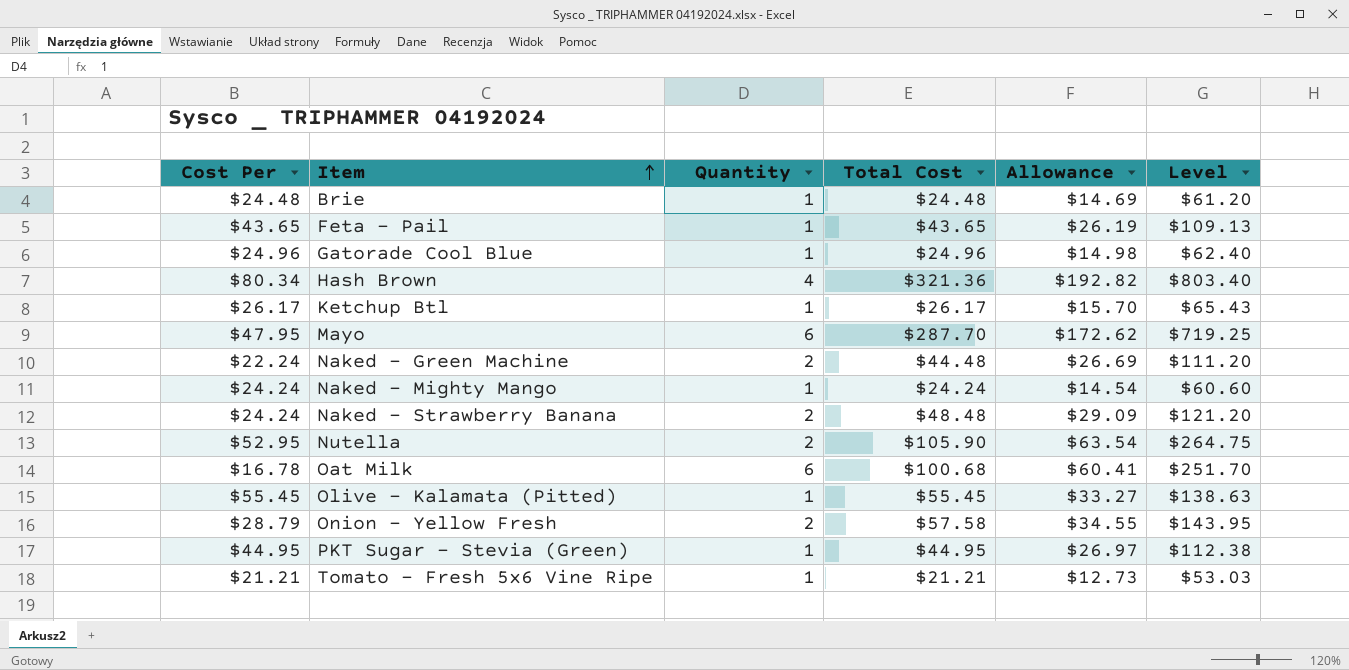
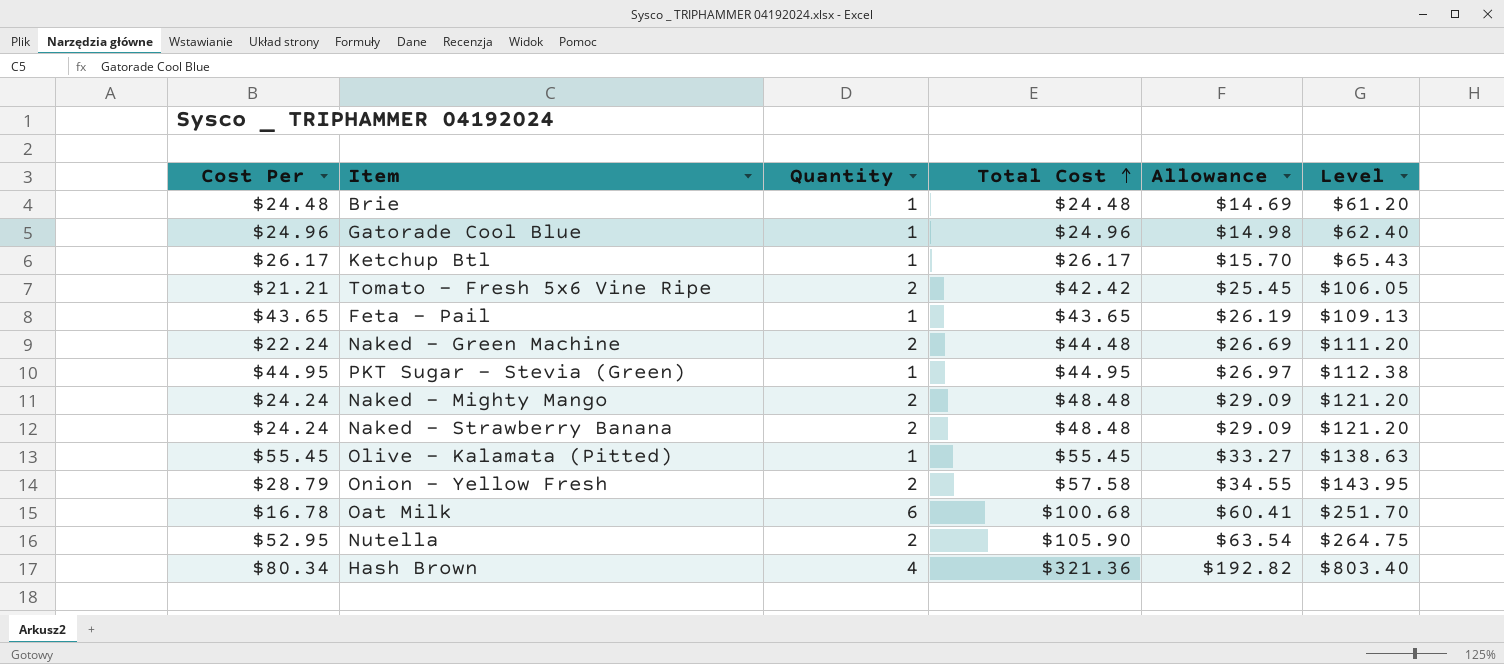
row order: Item ascending -> Total Cost ascending
row Mayo: $47.95 | 6 | $287.70 | $172.62 | $719.25 -> none
Tomato - Fresh 5x6 Vine Ripe | Quantity: 1 -> 2
Tomato - Fresh 5x6 Vine Ripe | Total Cost: $21.21 -> $42.42
Tomato - Fresh 5x6 Vine Ripe | Allowance: $12.73 -> $25.45
Tomato - Fresh 5x6 Vine Ripe | Level: $53.03 -> $106.05
Naked - Mighty Mango | Quantity: 1 -> 2
Naked - Mighty Mango | Total Cost: $24.24 -> $48.48
Naked - Mighty Mango | Allowance: $14.54 -> $29.09
Naked - Mighty Mango | Level: $60.60 -> $121.20

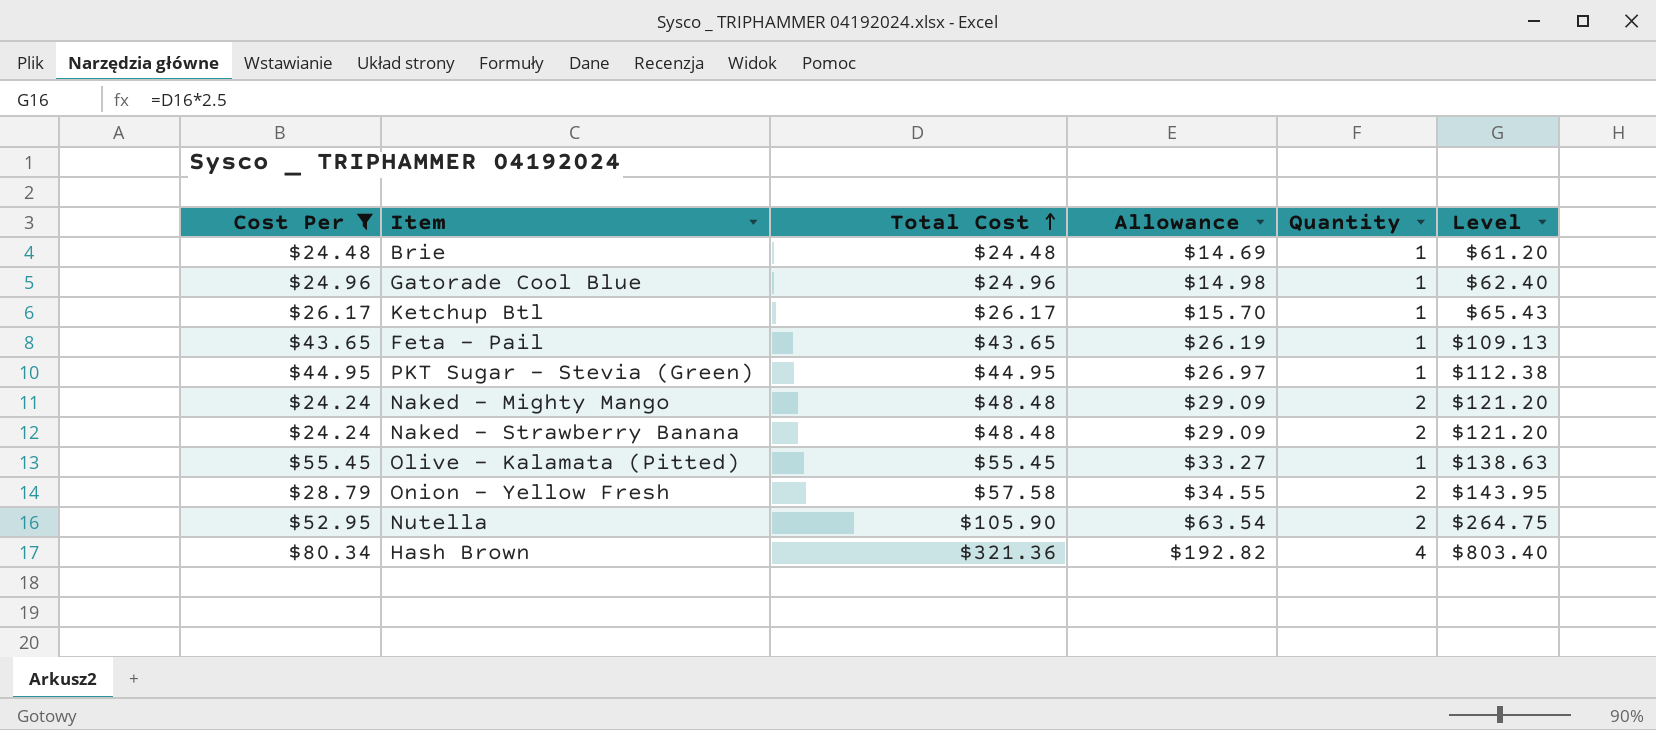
filter: none -> Cost Per >= $24.24
column Quantity | position: 3 -> 5

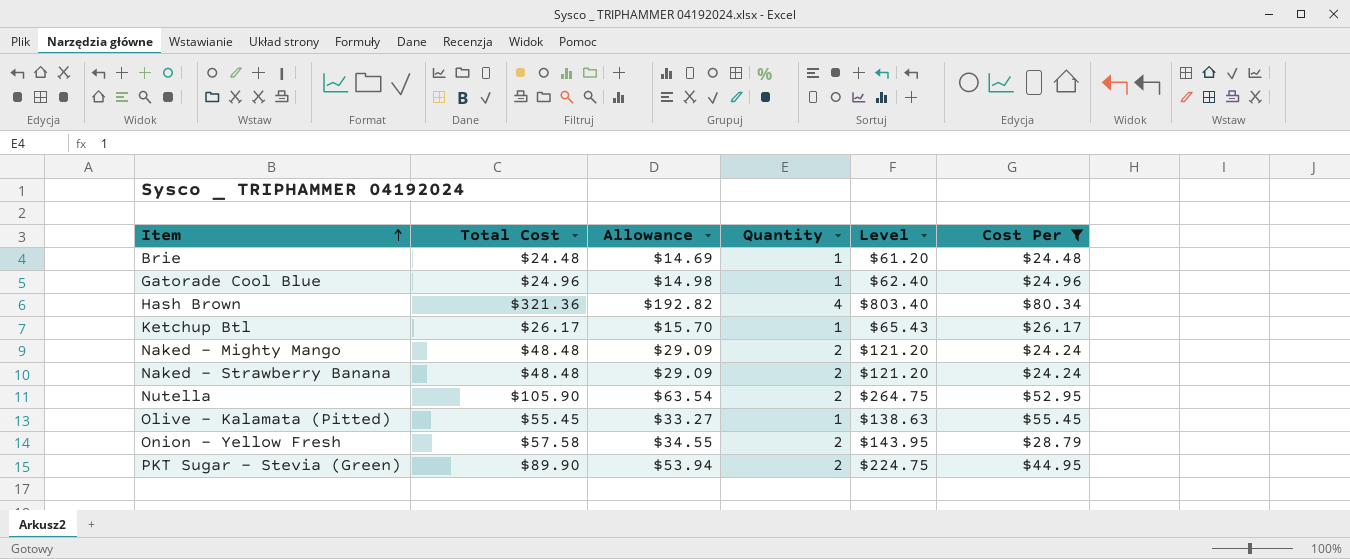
row order: Total Cost ascending -> Item ascending
column Cost Per | position: 1 -> 6
row Feta - Pail: $43.65 | $43.65 | $26.19 | 1 | $109.13 -> none
PKT Sugar - Stevia (Green) | Total Cost: $44.95 -> $89.90
PKT Sugar - Stevia (Green) | Allowance: $26.97 -> $53.94
PKT Sugar - Stevia (Green) | Quantity: 1 -> 2
PKT Sugar - Stevia (Green) | Level: $112.38 -> $224.75

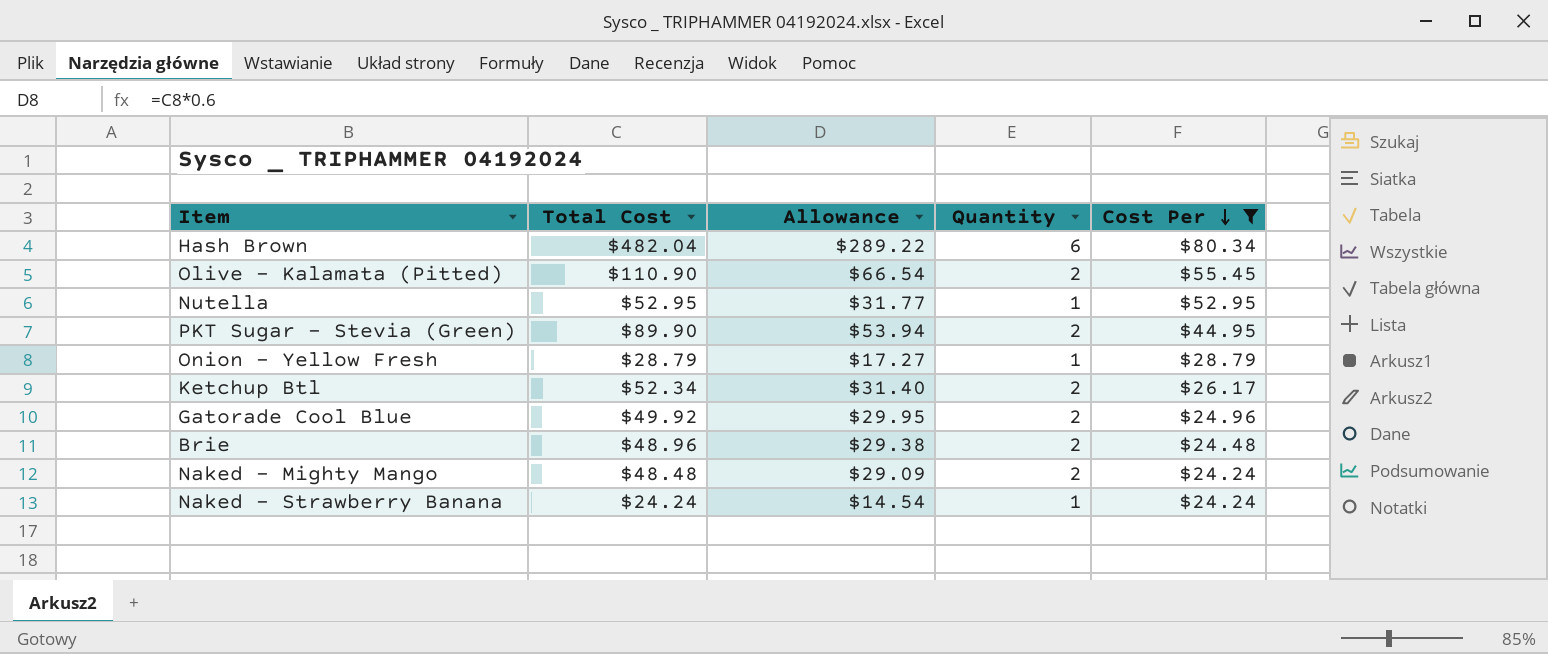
row order: Item ascending -> Cost Per descending
column Level | formula: [Total Cost] * 2.5 -> none
Hash Brown | Total Cost: $321.36 -> $482.04
Hash Brown | Allowance: $192.82 -> $289.22
Hash Brown | Quantity: 4 -> 6
Olive - Kalamata (Pitted) | Total Cost: $55.45 -> $110.90
Olive - Kalamata (Pitted) | Allowance: $33.27 -> $66.54
Olive - Kalamata (Pitted) | Quantity: 1 -> 2
Nutella | Total Cost: $105.90 -> $52.95
Nutella | Allowance: $63.54 -> $31.77
Nutella | Quantity: 2 -> 1
Onion - Yellow Fresh | Total Cost: $57.58 -> $28.79
Onion - Yellow Fresh | Allowance: $34.55 -> $17.27
Onion - Yellow Fresh | Quantity: 2 -> 1
Ketchup Btl | Total Cost: $26.17 -> $52.34
Ketchup Btl | Allowance: $15.70 -> $31.40
Ketchup Btl | Quantity: 1 -> 2
Gatorade Cool Blue | Total Cost: $24.96 -> $49.92
Gatorade Cool Blue | Allowance: $14.98 -> $29.95
Gatorade Cool Blue | Quantity: 1 -> 2
Brie | Total Cost: $24.48 -> $48.96
Brie | Allowance: $14.69 -> $29.38
Brie | Quantity: 1 -> 2
Naked - Strawberry Banana | Total Cost: $48.48 -> $24.24
Naked - Strawberry Banana | Allowance: $29.09 -> $14.54
Naked - Strawberry Banana | Quantity: 2 -> 1

